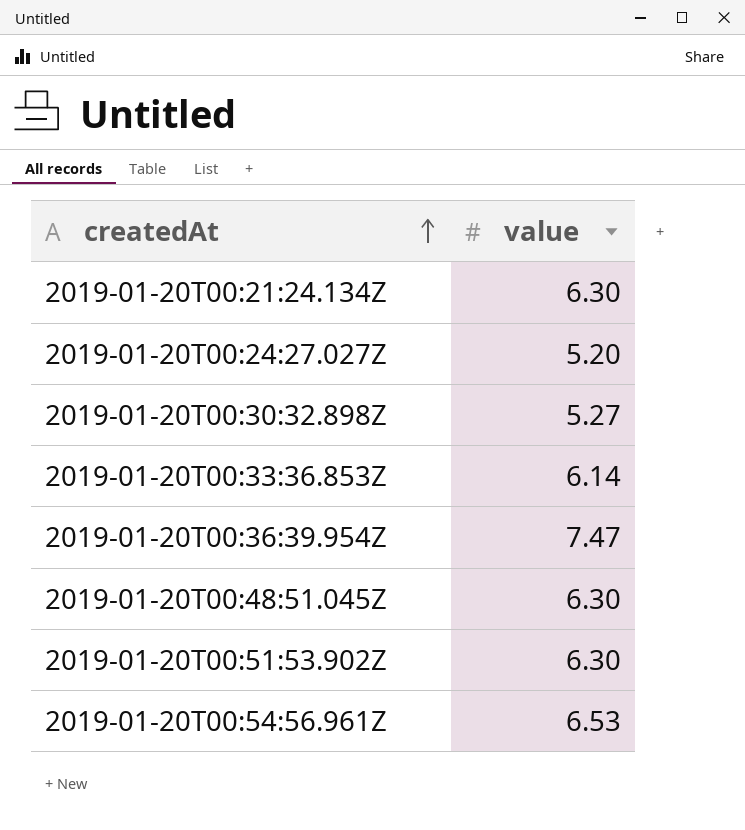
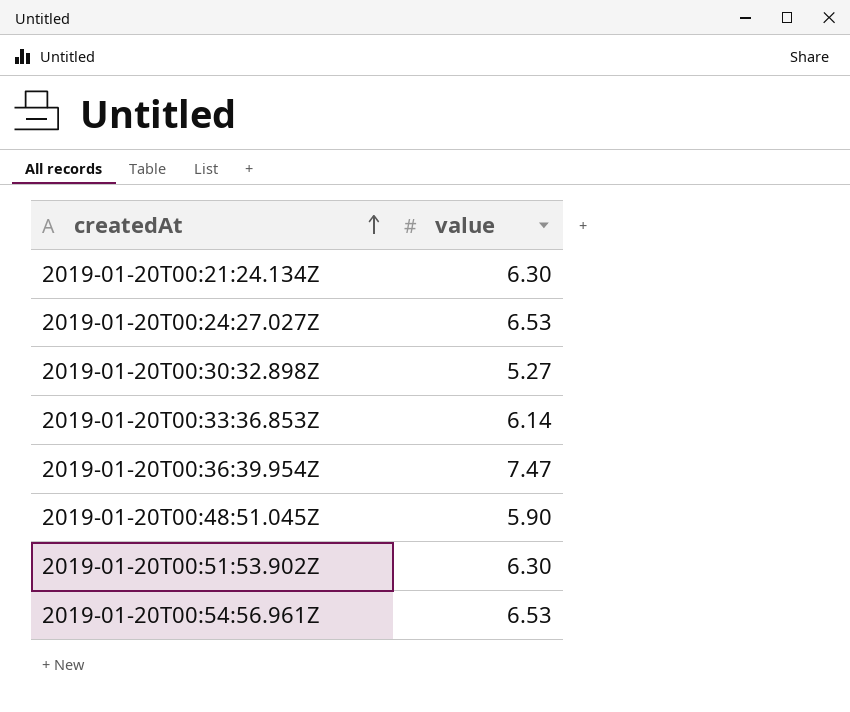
2019-01-20T00:24:27.027Z | value: 5.20 -> 6.53
2019-01-20T00:48:51.045Z | value: 6.30 -> 5.90

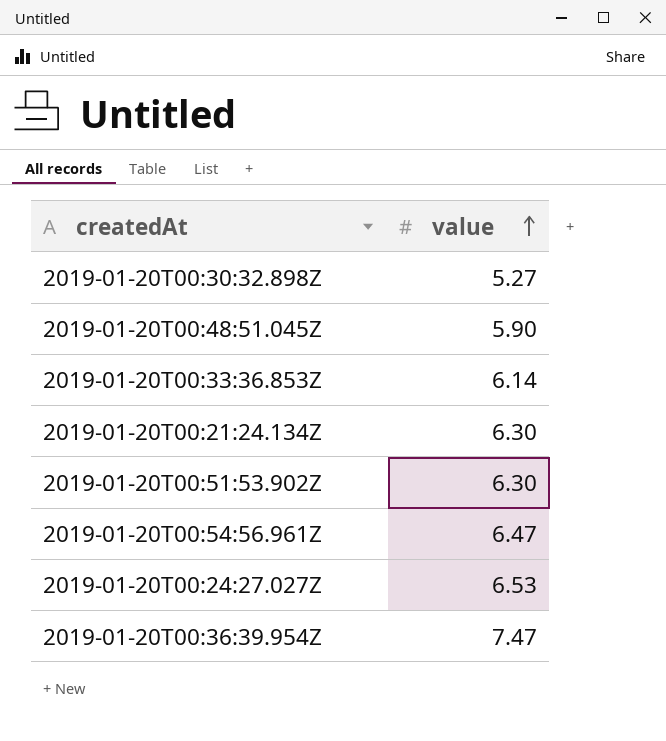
row order: createdAt ascending -> value ascending
2019-01-20T00:54:56.961Z | value: 6.53 -> 6.47

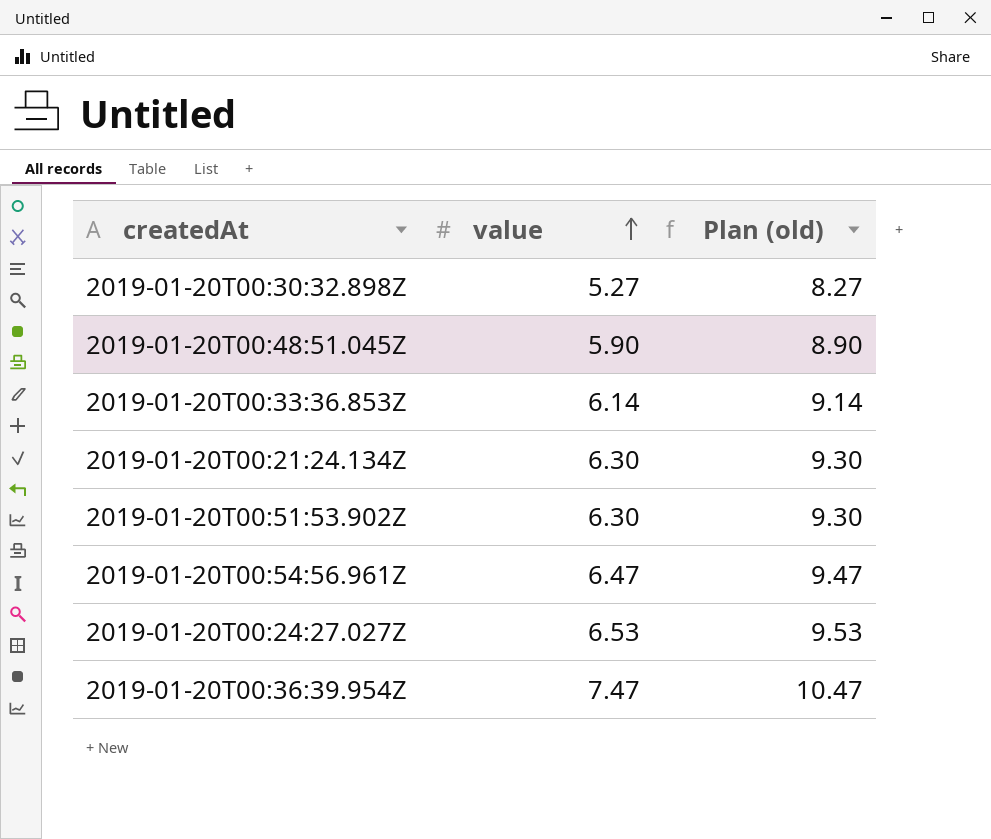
column Plan (old) | formula: none -> [value] + 3

